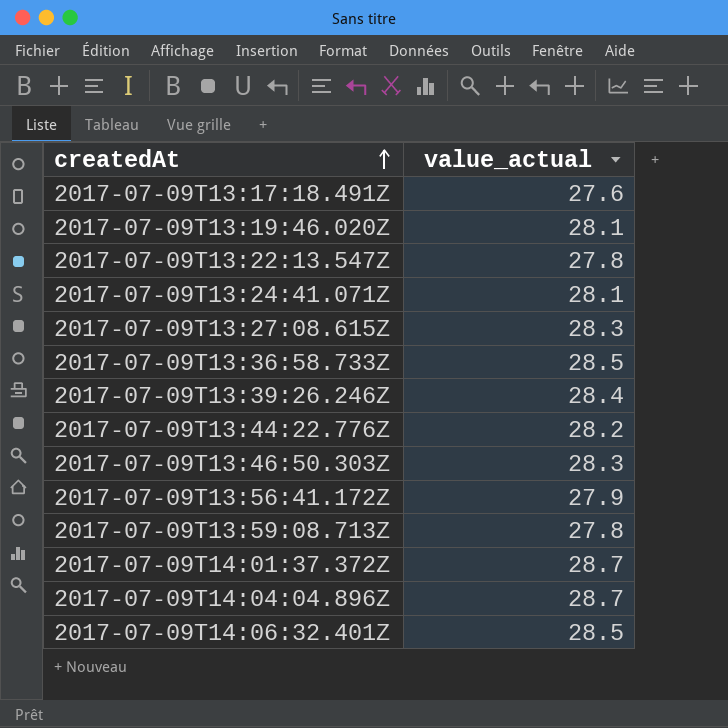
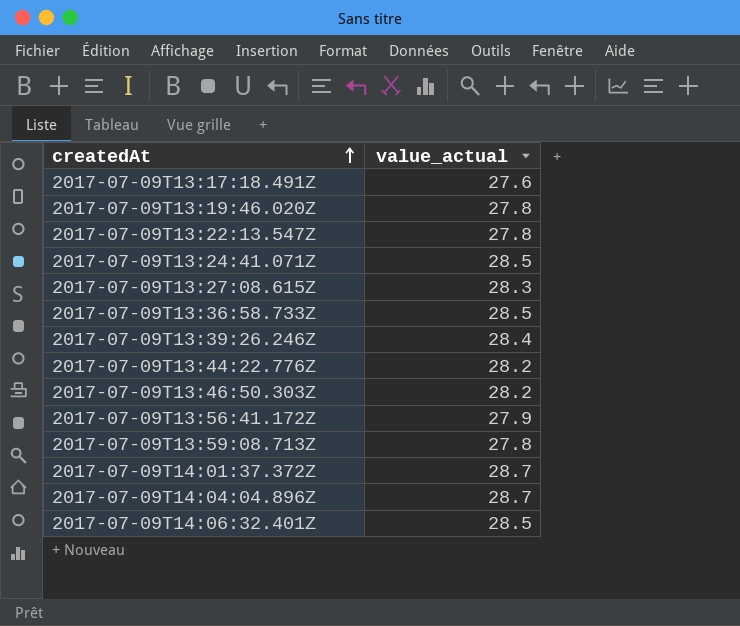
2017-07-09T13:19:46.020Z | value_actual: 28.1 -> 27.8
2017-07-09T13:24:41.071Z | value_actual: 28.1 -> 28.5
2017-07-09T13:46:50.303Z | value_actual: 28.3 -> 28.2

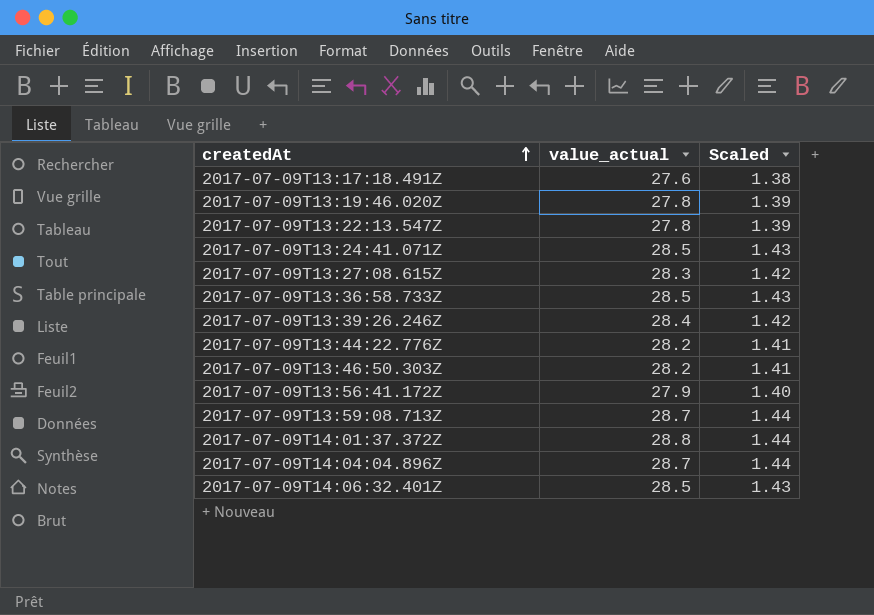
column Scaled | formula: none -> [value_actual] * 0.05
2017-07-09T13:59:08.713Z | value_actual: 27.8 -> 28.7
2017-07-09T14:01:37.372Z | value_actual: 28.7 -> 28.8

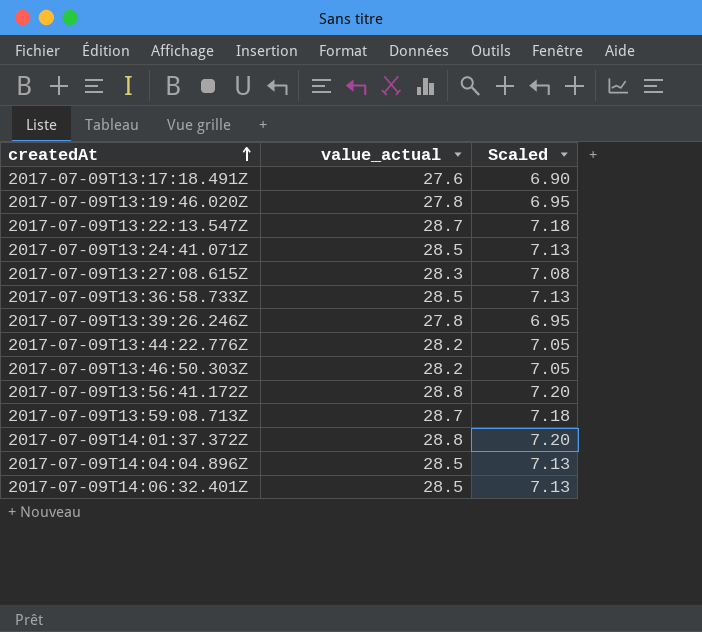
column Scaled | formula: [value_actual] * 0.05 -> [value_actual] * 0.25
2017-07-09T13:22:13.547Z | value_actual: 27.8 -> 28.7
2017-07-09T13:39:26.246Z | value_actual: 28.4 -> 27.8
2017-07-09T13:56:41.172Z | value_actual: 27.9 -> 28.8
2017-07-09T14:04:04.896Z | value_actual: 28.7 -> 28.5

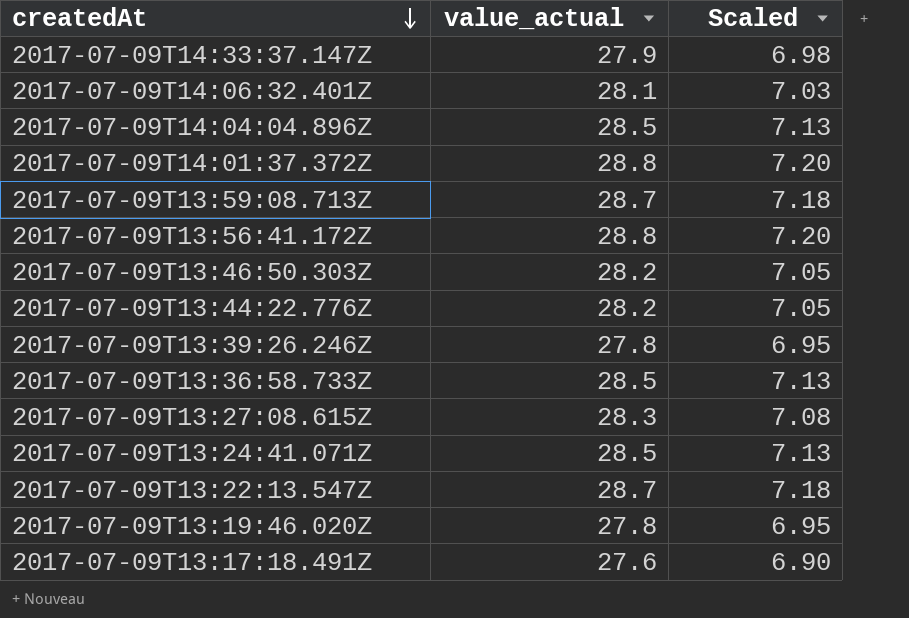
row order: createdAt ascending -> createdAt descending
row 2017-07-09T14:33:37.147Z: none -> 27.9 | 6.98
2017-07-09T14:06:32.401Z | value_actual: 28.5 -> 28.1
2017-07-09T14:06:32.401Z | Scaled: 7.13 -> 7.03

